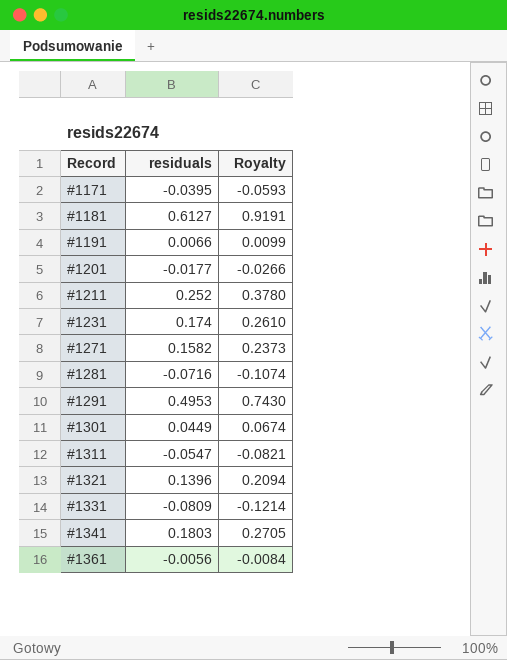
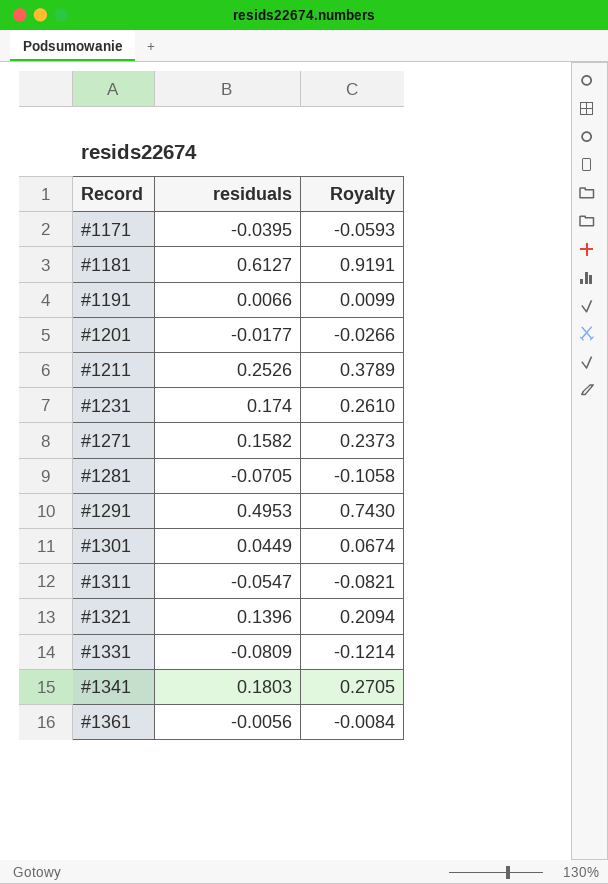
#1211 | residuals: 0.252 -> 0.2526
#1211 | Royalty: 0.3780 -> 0.3789
#1281 | residuals: -0.0716 -> -0.0705
#1281 | Royalty: -0.1074 -> -0.1058

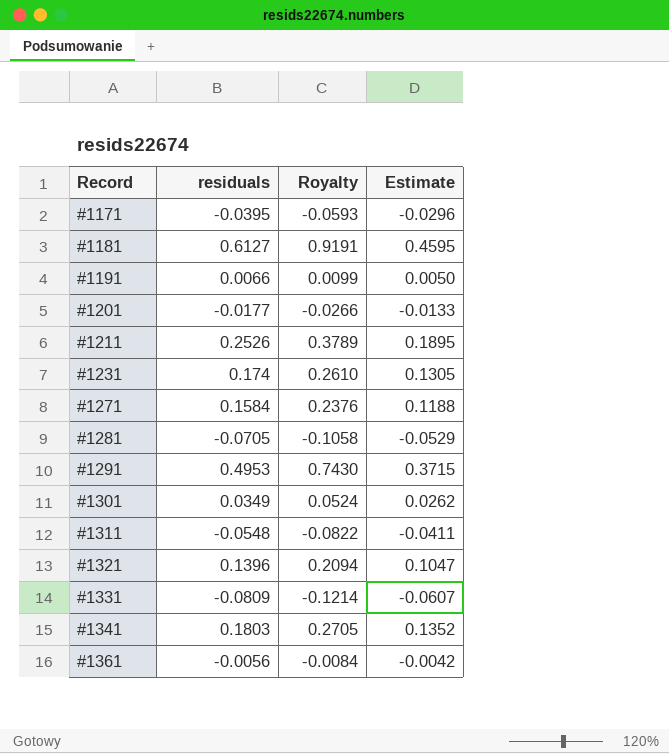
column Estimate | formula: none -> [residuals] * 0.75
#1271 | residuals: 0.1582 -> 0.1584
#1271 | Royalty: 0.2373 -> 0.2376
#1301 | residuals: 0.0449 -> 0.0349
#1301 | Royalty: 0.0674 -> 0.0524
#1311 | residuals: -0.0547 -> -0.0548
#1311 | Royalty: -0.0821 -> -0.0822

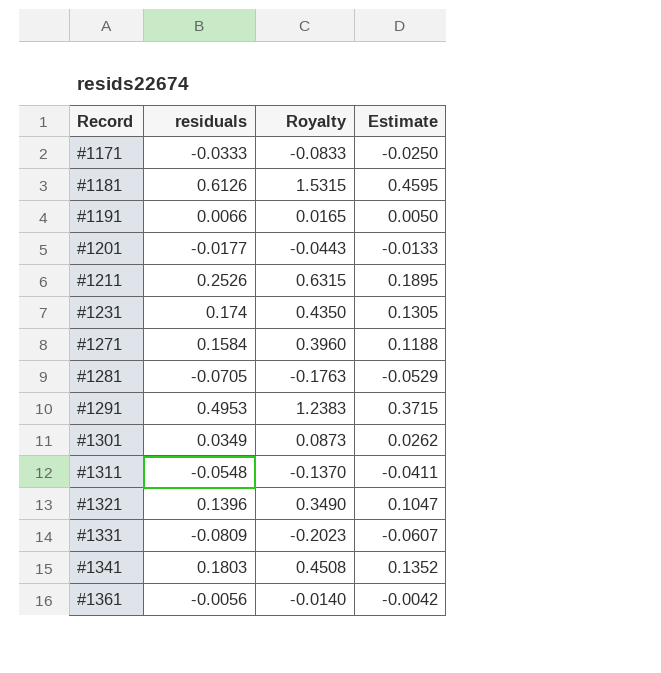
column Royalty | formula: [residuals] * 1.5 -> [residuals] * 2.5
#1171 | residuals: -0.0395 -> -0.0333
#1171 | Estimate: -0.0296 -> -0.0250
#1181 | residuals: 0.6127 -> 0.6126

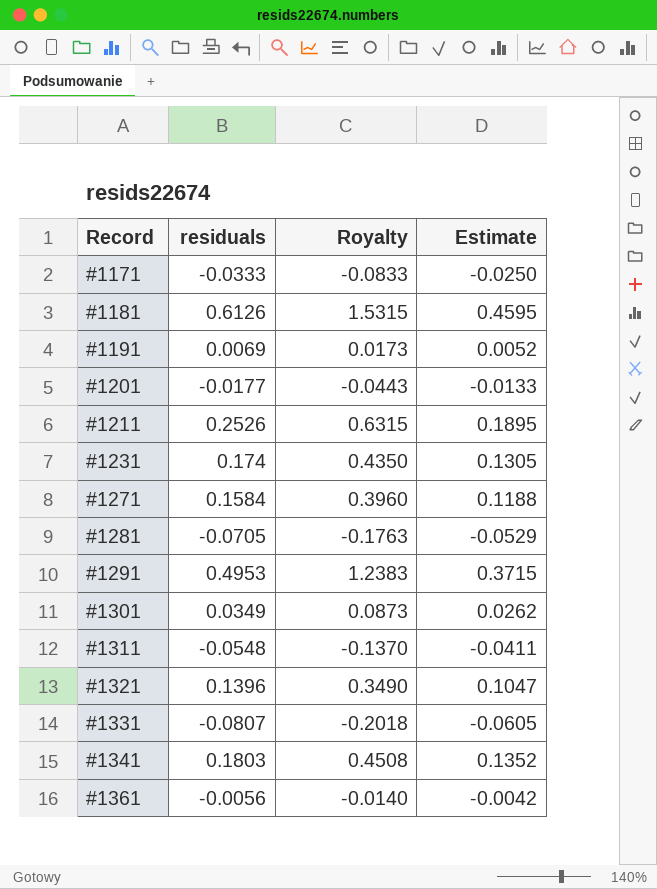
#1191 | residuals: 0.0066 -> 0.0069
#1191 | Royalty: 0.0165 -> 0.0173
#1191 | Estimate: 0.0050 -> 0.0052
#1331 | residuals: -0.0809 -> -0.0807
#1331 | Royalty: -0.2023 -> -0.2018
#1331 | Estimate: -0.0607 -> -0.0605

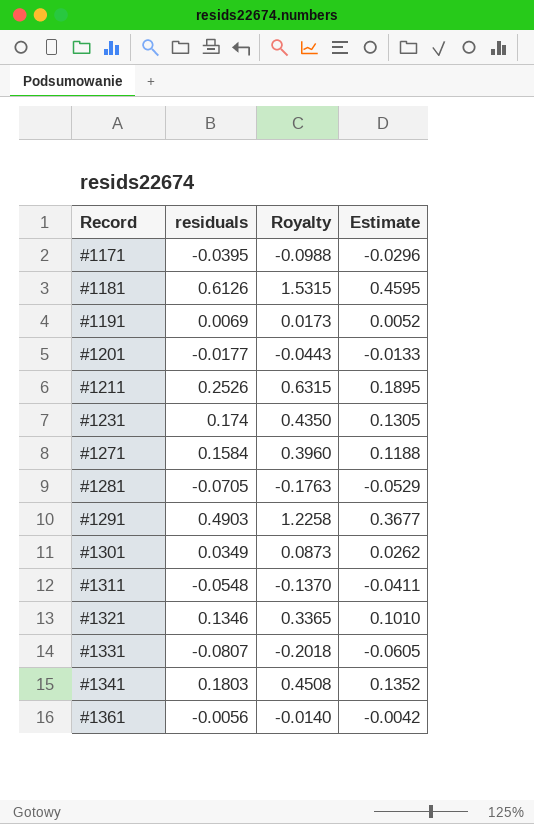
#1171 | residuals: -0.0333 -> -0.0395
#1171 | Royalty: -0.0833 -> -0.0988
#1171 | Estimate: -0.0250 -> -0.0296
#1291 | residuals: 0.4953 -> 0.4903
#1291 | Royalty: 1.2383 -> 1.2258
#1291 | Estimate: 0.3715 -> 0.3677
#1321 | residuals: 0.1396 -> 0.1346
#1321 | Royalty: 0.3490 -> 0.3365
#1321 | Estimate: 0.1047 -> 0.1010

